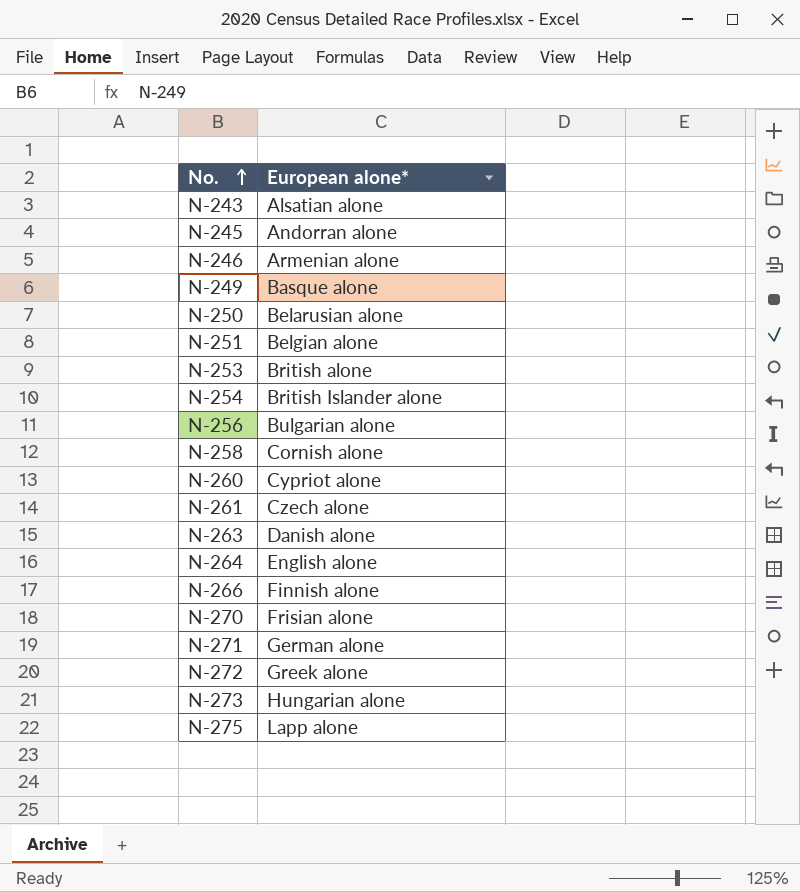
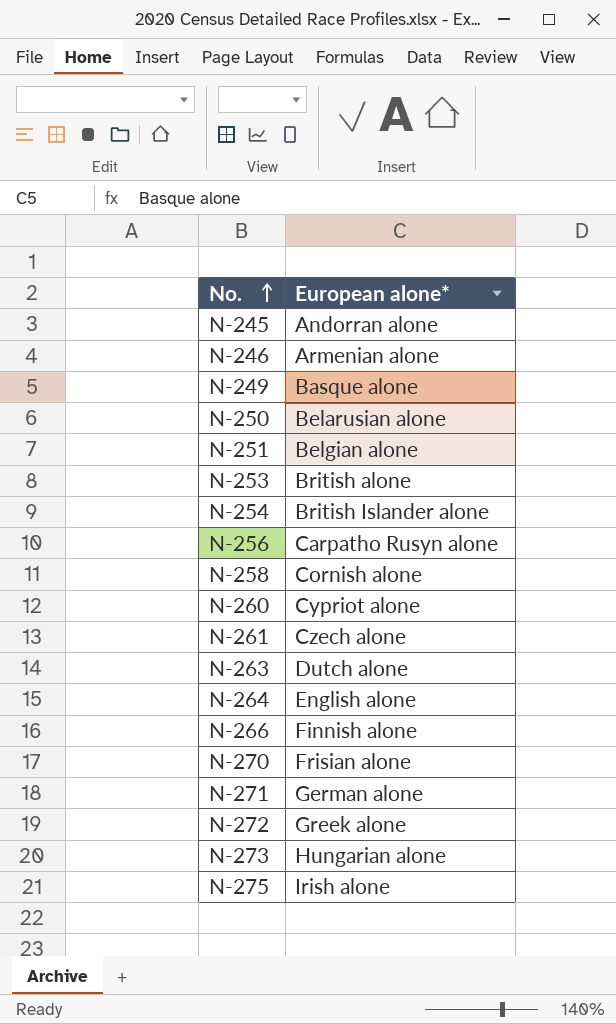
row N-243: Alsatian alone -> none
N-256 | European alone*: Bulgarian alone -> Carpatho Rusyn alone
N-263 | European alone*: Danish alone -> Dutch alone
N-275 | European alone*: Lapp alone -> Irish alone

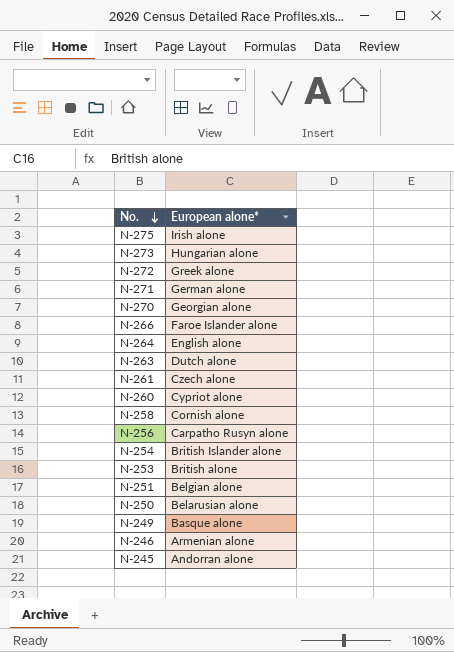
row order: No. ascending -> No. descending
N-270 | European alone*: Frisian alone -> Georgian alone
N-266 | European alone*: Finnish alone -> Faroe Islander alone

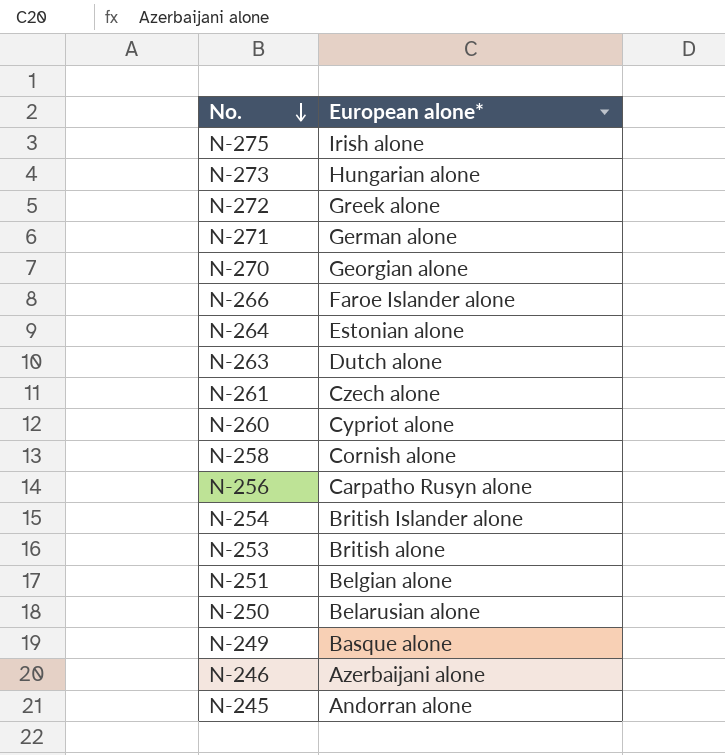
N-264 | European alone*: English alone -> Estonian alone
N-246 | European alone*: Armenian alone -> Azerbaijani alone

